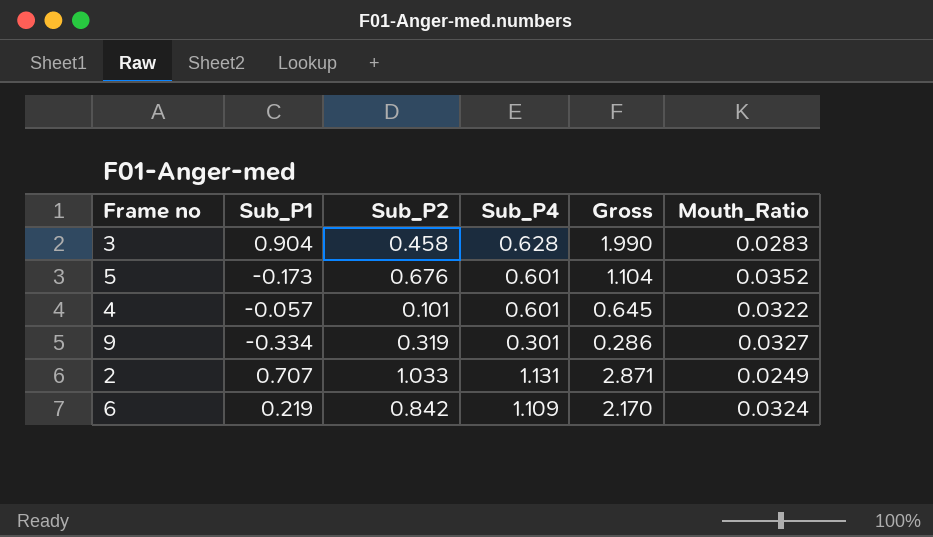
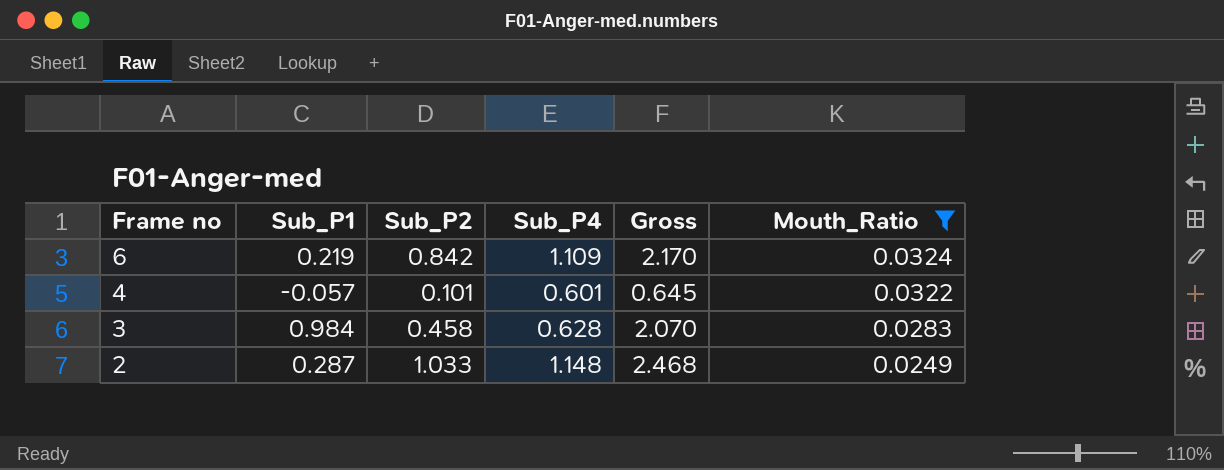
filter: none -> Mouth_Ratio <= 0.0324
row order: none -> Frame no descending
3 | Sub_P1: 0.904 -> 0.984
3 | Gross: 1.990 -> 2.070
2 | Sub_P1: 0.707 -> 0.287
2 | Sub_P4: 1.131 -> 1.148
2 | Gross: 2.871 -> 2.468

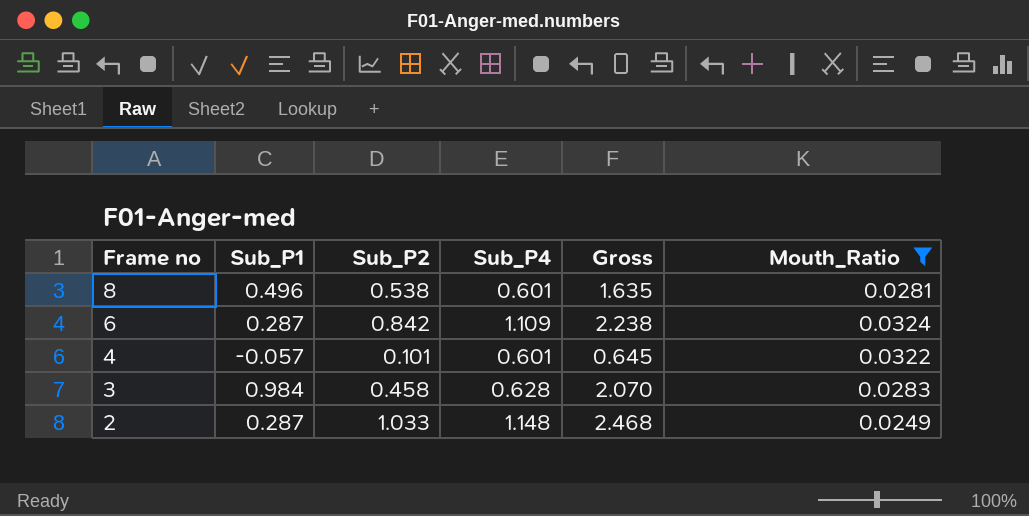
row 8: none -> 0.496 | 0.538 | 0.601 | 1.635 | 0.0281
6 | Sub_P1: 0.219 -> 0.287
6 | Gross: 2.170 -> 2.238

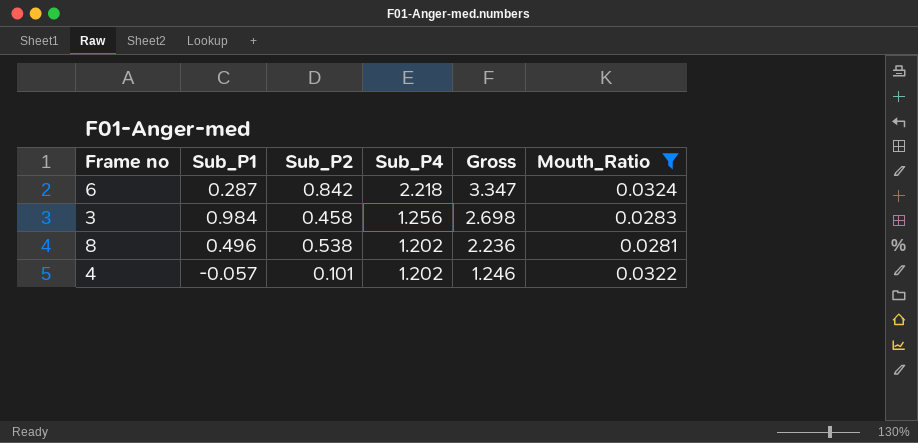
row order: Frame no descending -> Sub_P4 descending
row 2: 0.287 | 1.033 | 1.148 | 2.468 | 0.0249 -> none
6 | Sub_P4: 1.109 -> 2.218
6 | Gross: 2.238 -> 3.347
3 | Sub_P4: 0.628 -> 1.256
3 | Gross: 2.070 -> 2.698
8 | Sub_P4: 0.601 -> 1.202
8 | Gross: 1.635 -> 2.236
4 | Sub_P4: 0.601 -> 1.202
4 | Gross: 0.645 -> 1.246

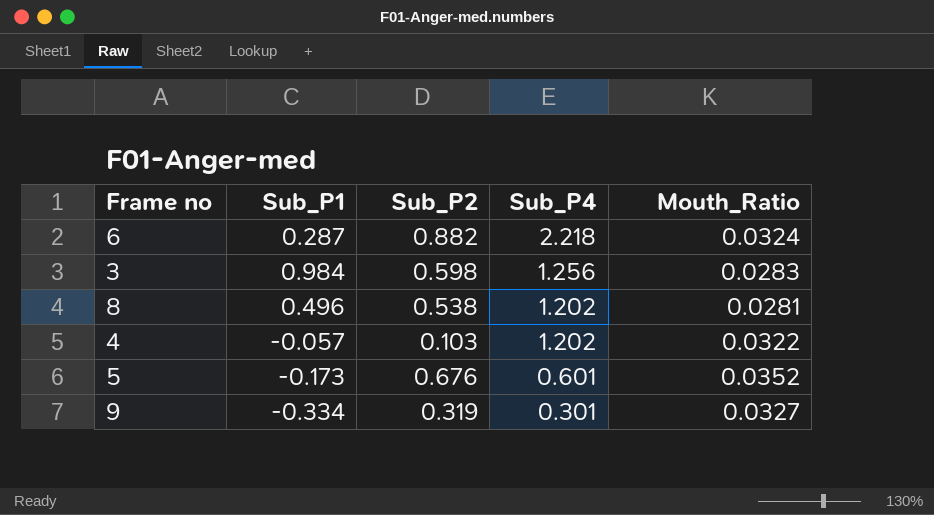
filter: Mouth_Ratio <= 0.0324 -> none
column Gross | formula: [Sub_P1] + [Sub_P2] + [Sub_P4] -> none
6 | Sub_P2: 0.842 -> 0.882
3 | Sub_P2: 0.458 -> 0.598
4 | Sub_P2: 0.101 -> 0.103

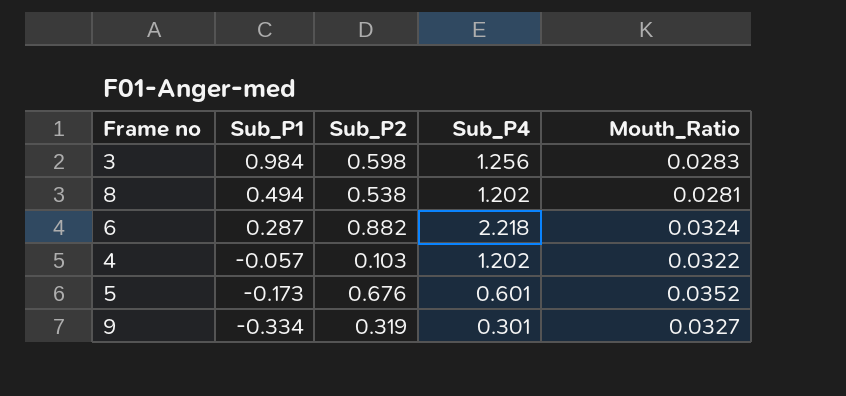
row order: Sub_P4 descending -> Sub_P1 descending
8 | Sub_P1: 0.496 -> 0.494

